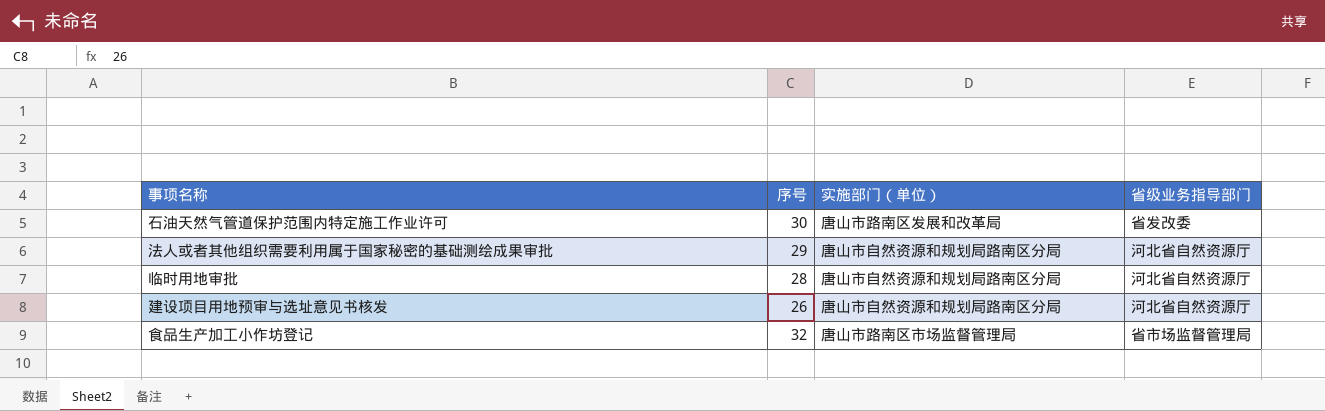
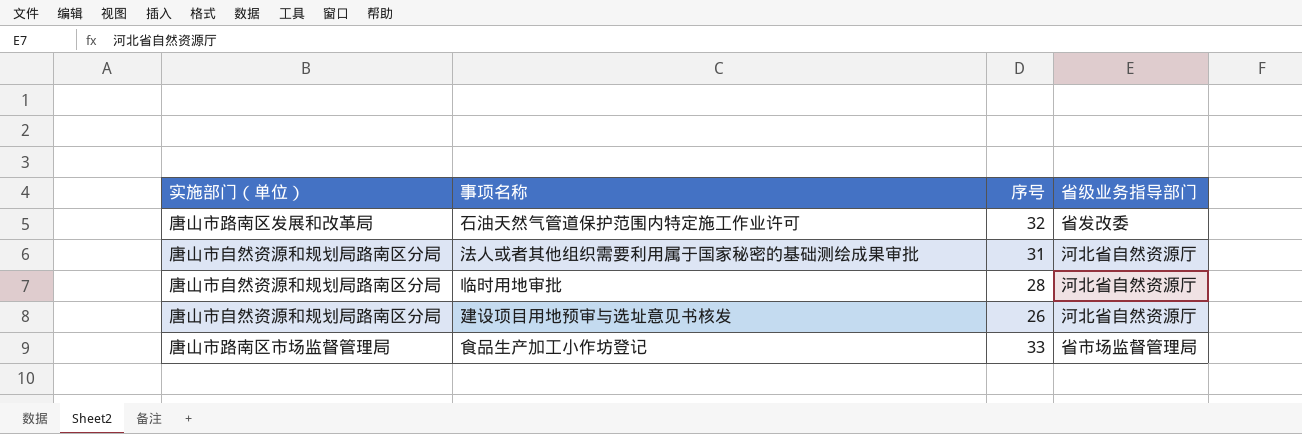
column 实施部门（单位） | position: 3 -> 1
石油天然气管道保护范围内特定施工作业许可 | 序号: 30 -> 32
法人或者其他组织需要利用属于国家秘密的基础测绘成果审批 | 序号: 29 -> 31
食品生产加工小作坊登记 | 序号: 32 -> 33

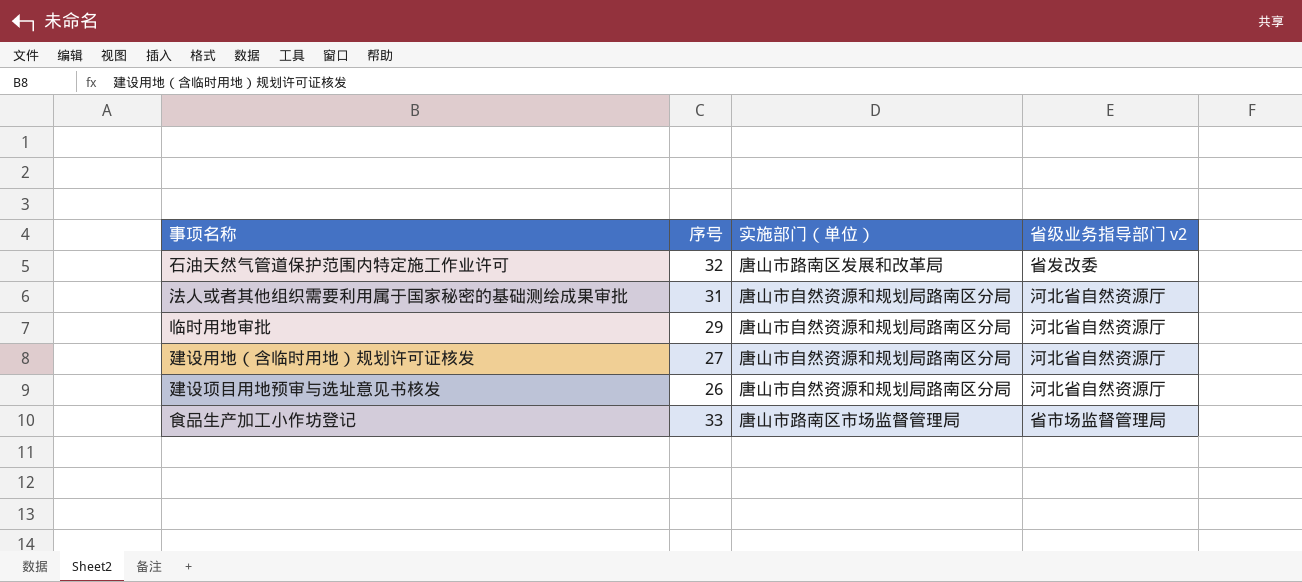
column 实施部门（单位） | position: 1 -> 3
column name: 省级业务指导部门 -> 省级业务指导部门 v2
临时用地审批 | 序号: 28 -> 29
row 建设用地（含临时用地）规划许可证核发: none -> 27 | 唐山市自然资源和规划局路南区分局 | 河北省自然资源厅

